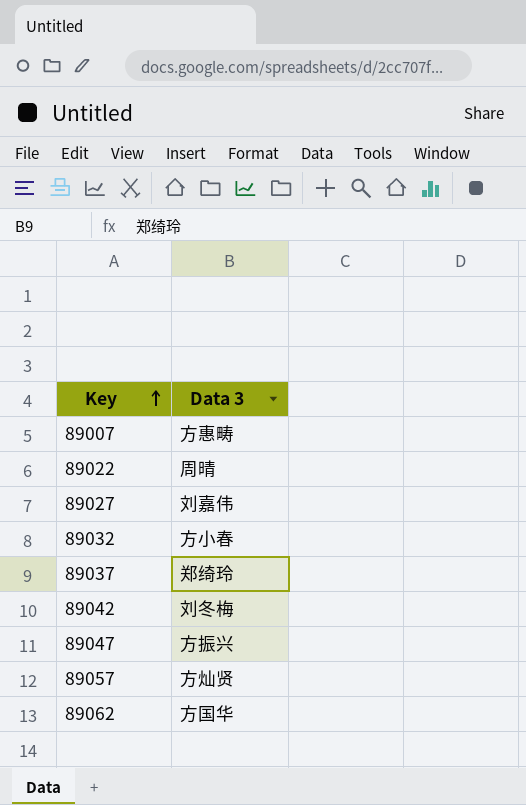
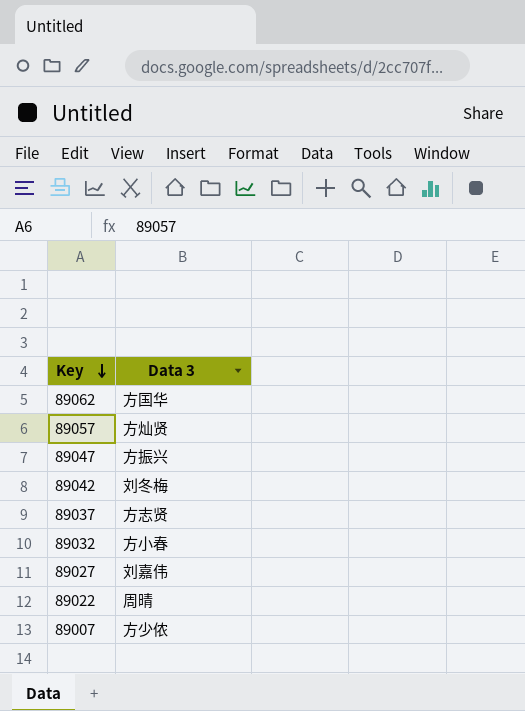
row order: Key ascending -> Key descending
89037 | Data 3: 郑绮玲 -> 方志贤
89007 | Data 3: 方惠畴 -> 方少侬

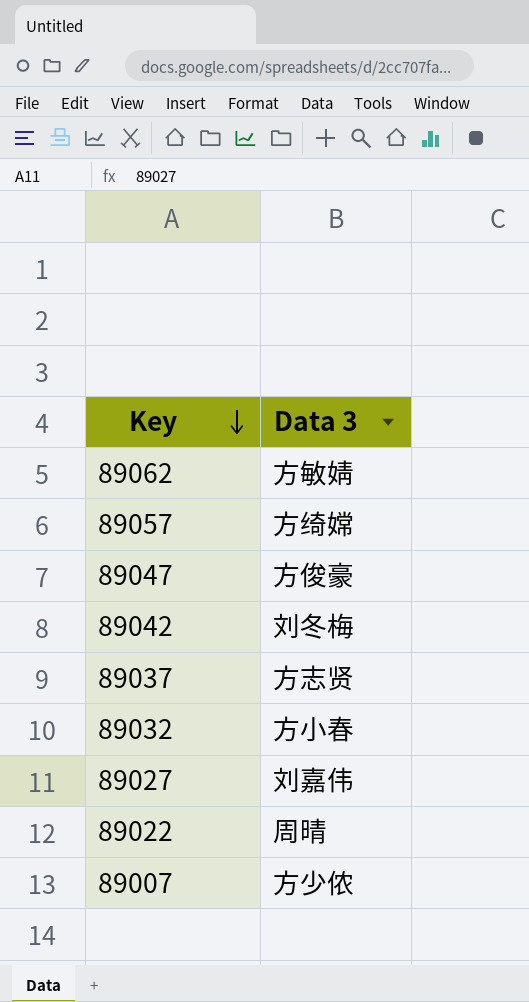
89062 | Data 3: 方国华 -> 方敏婧
89057 | Data 3: 方灿贤 -> 方绮嫦
89047 | Data 3: 方振兴 -> 方俊豪

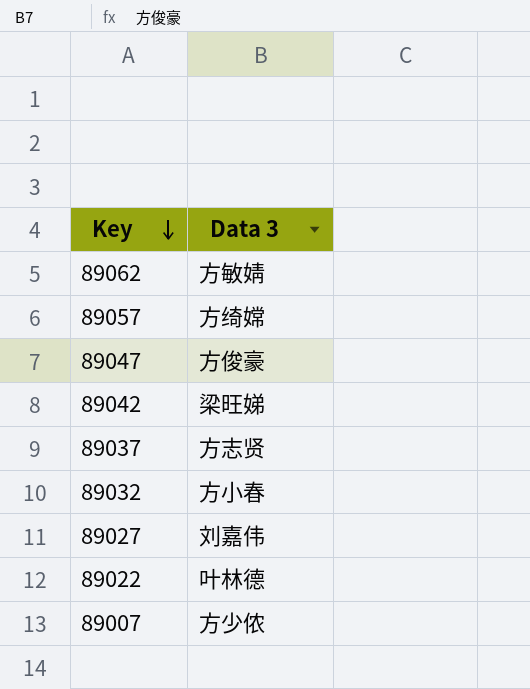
89042 | Data 3: 刘冬梅 -> 梁旺娣
89022 | Data 3: 周晴 -> 叶林德

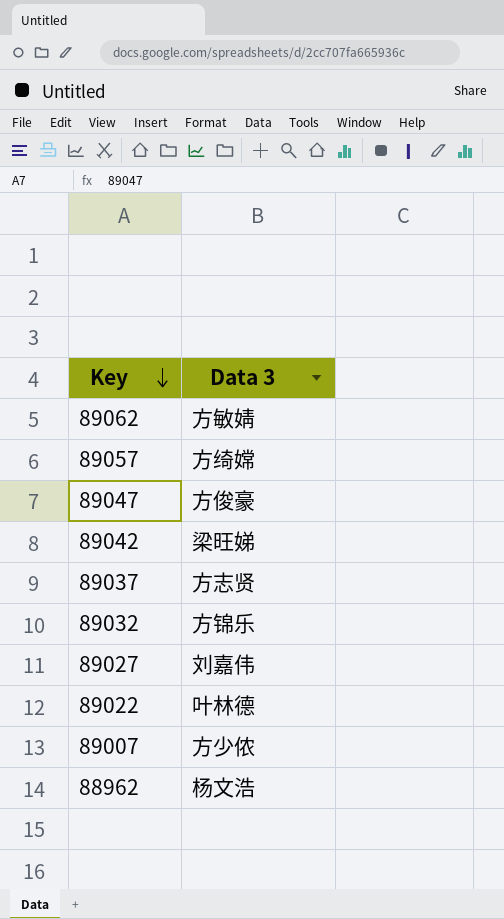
89032 | Data 3: 方小春 -> 方锦乐
row 88962: none -> 杨文浩

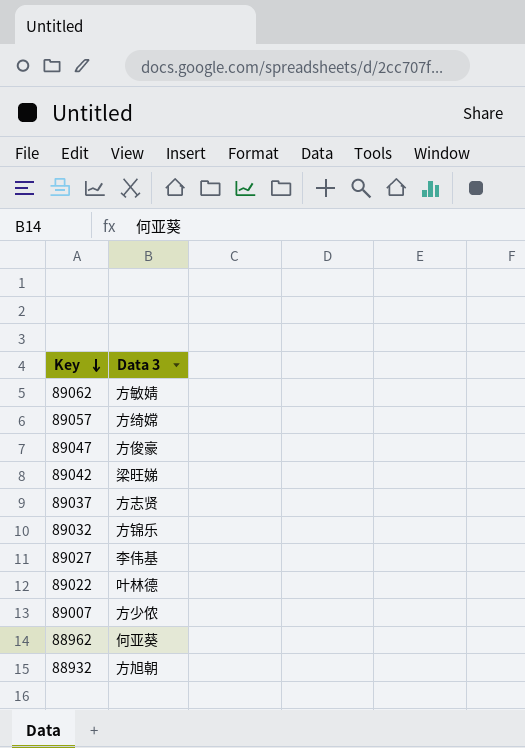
89027 | Data 3: 刘嘉伟 -> 李伟基
88962 | Data 3: 杨文浩 -> 何亚葵
row 88932: none -> 方旭朝

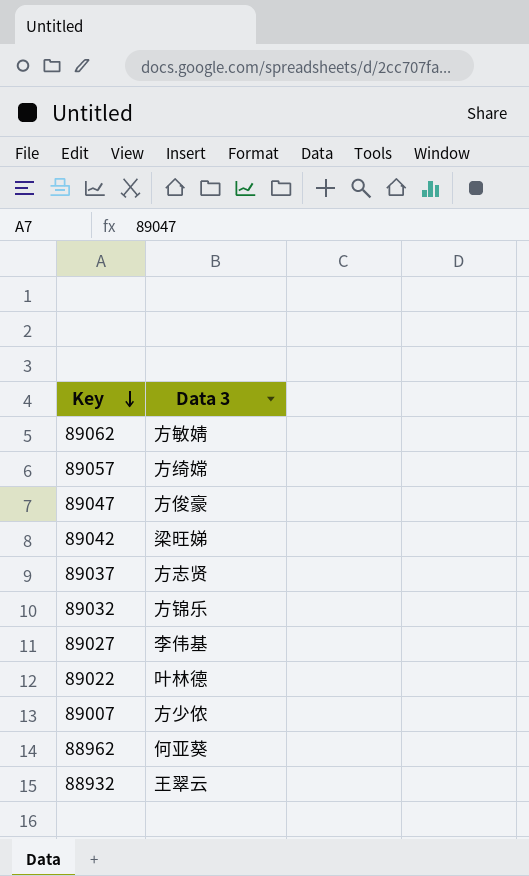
88932 | Data 3: 方旭朝 -> 王翠云

